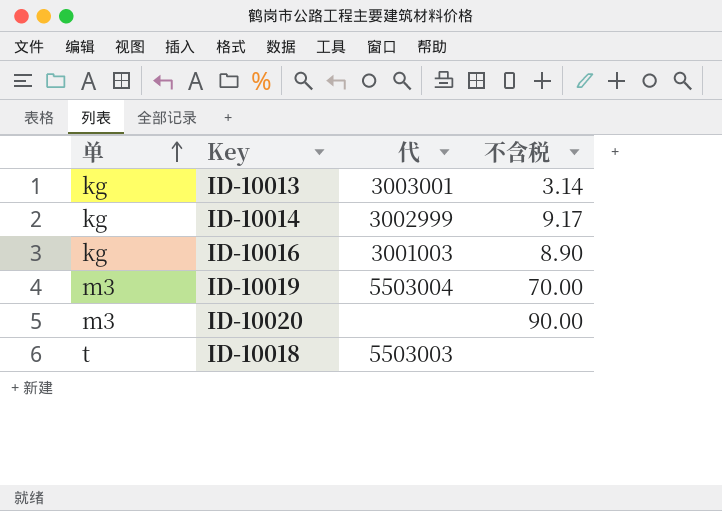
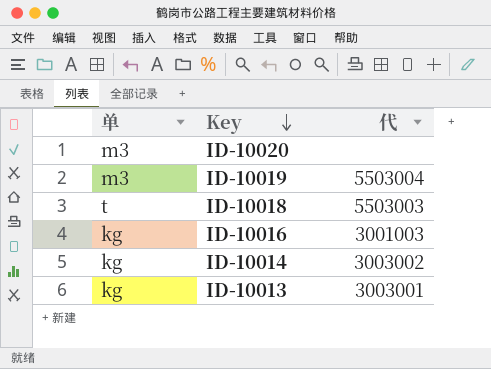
row order: 单 ascending -> Key descending
column 不含税 | position: 4 -> none
ID-10014 | 代: 3002999 -> 3003002

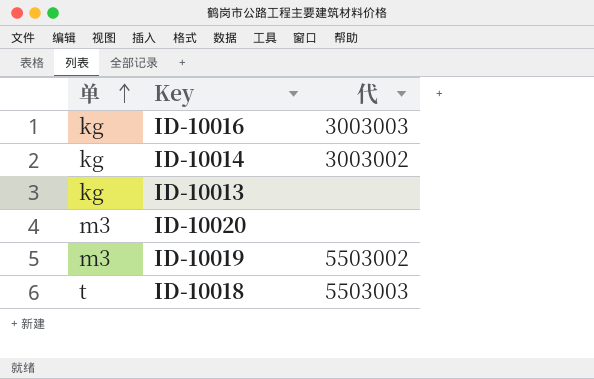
row order: Key descending -> 单 ascending
ID-10016 | 代: 3001003 -> 3003003
ID-10013 | 代: 3003001 -> none
ID-10019 | 代: 5503004 -> 5503002

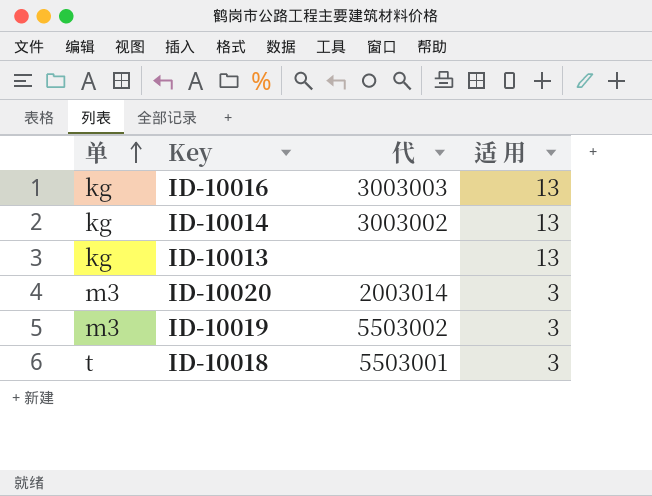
column 适 用 | position: none -> 4
ID-10020 | 代: none -> 2003014
ID-10018 | 代: 5503003 -> 5503001

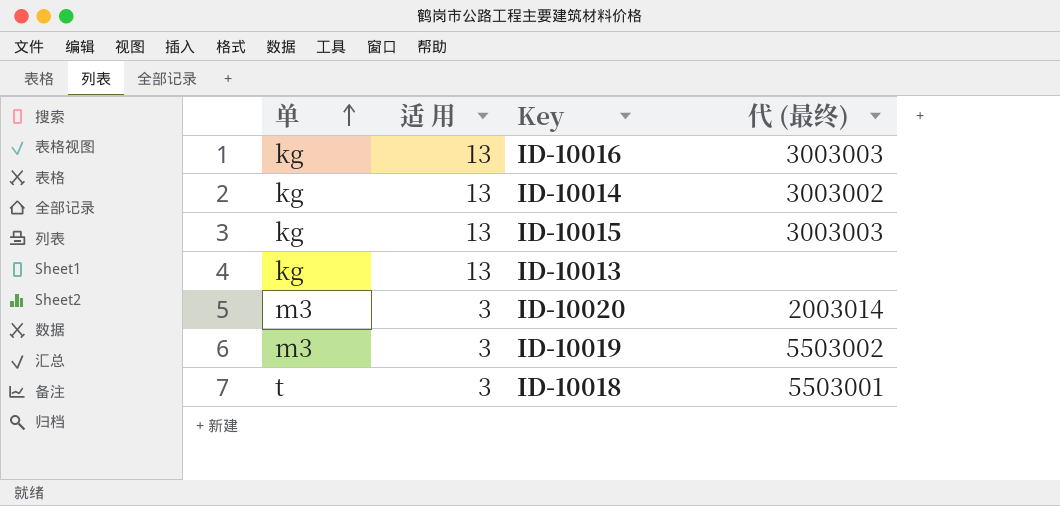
column 适 用 | position: 4 -> 2
column name: 代 -> 代 (最终)
row ID-10015: none -> kg | 13 | 3003003

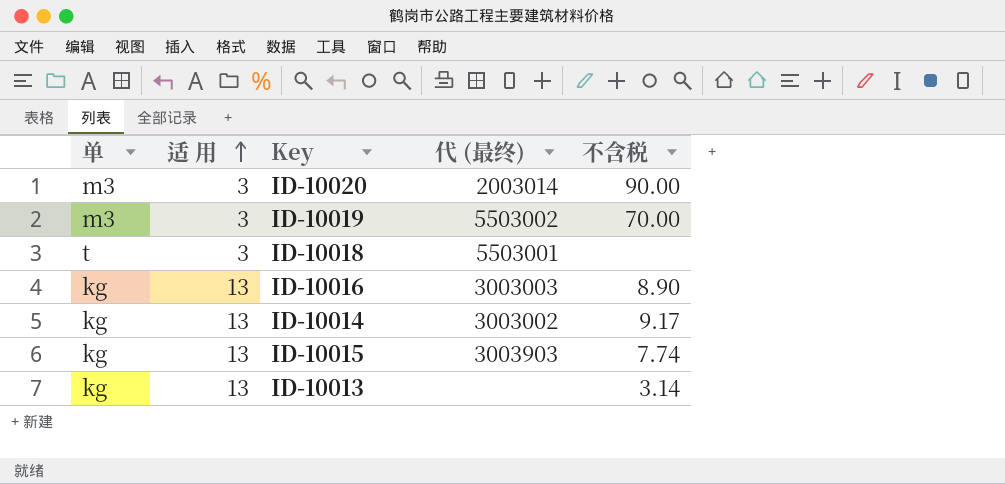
row order: 单 ascending -> 适 用 ascending
column 不含税 | position: none -> 5
ID-10015 | 代 (最终): 3003003 -> 3003903

